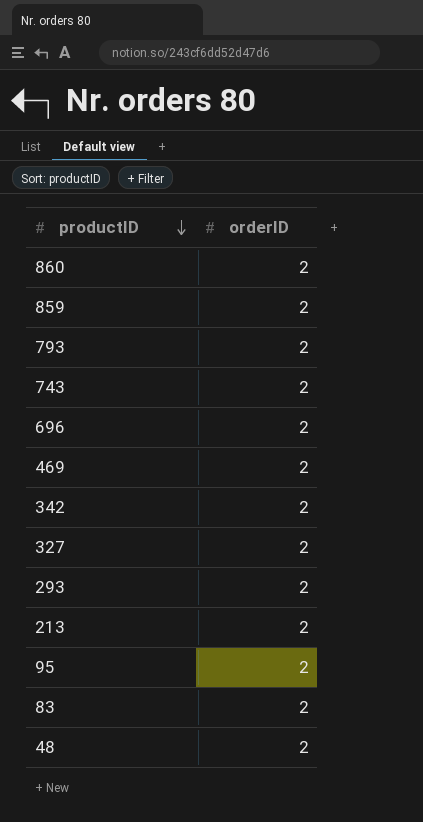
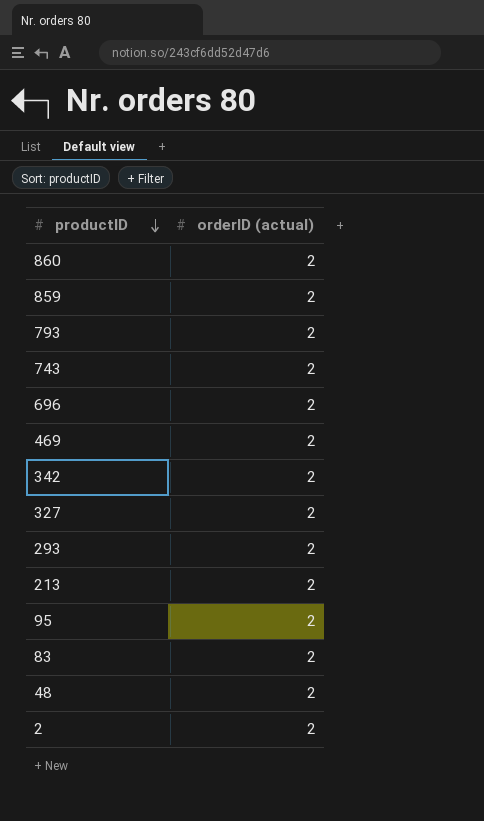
column name: orderID -> orderID (actual)
row 2: none -> 2

